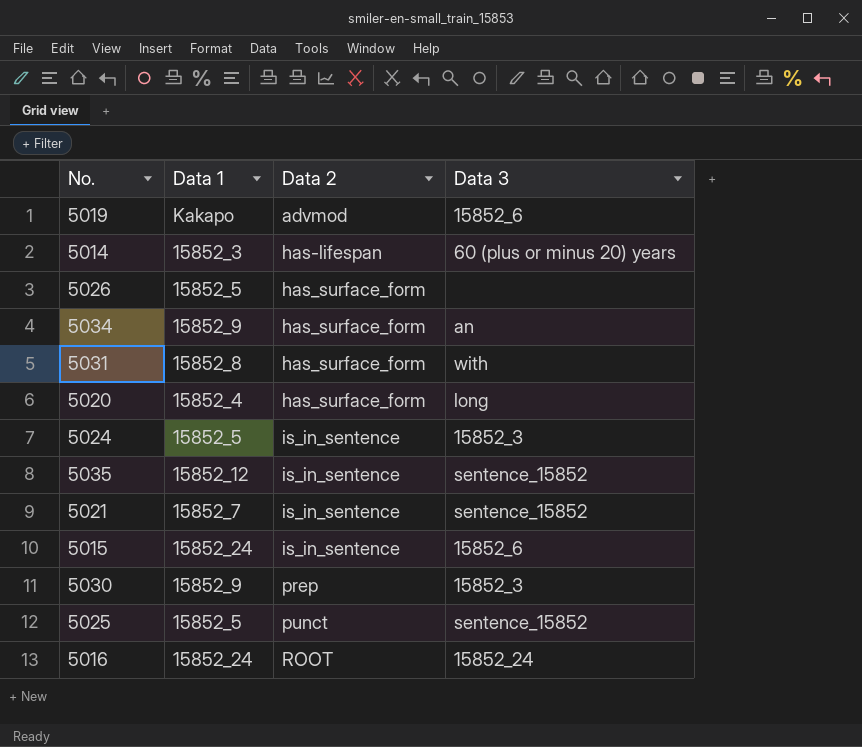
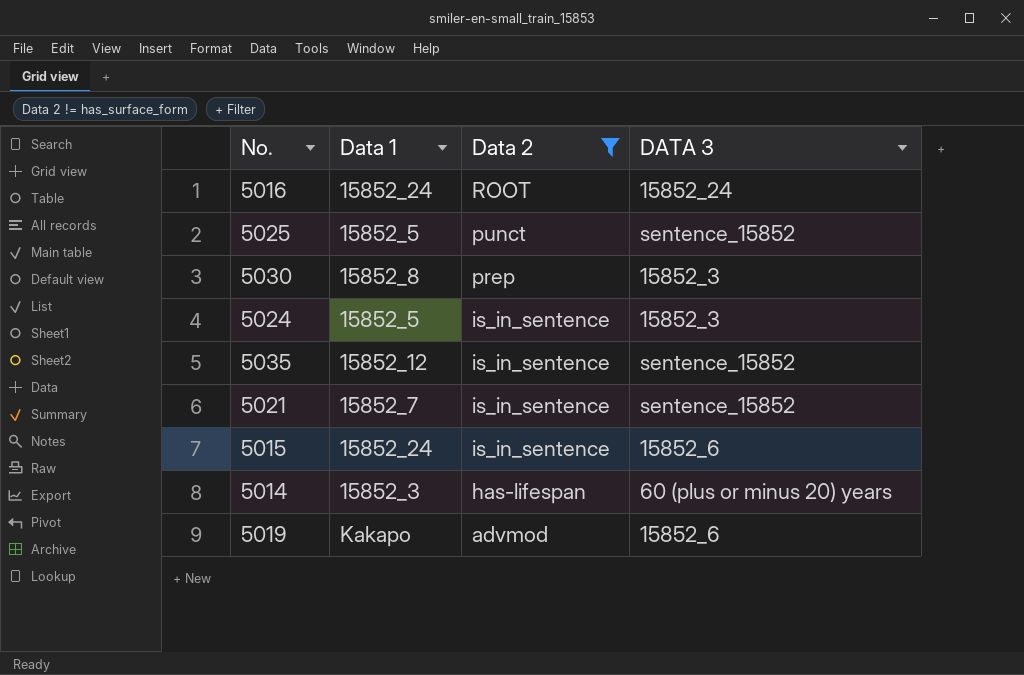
filter: none -> Data 2 != has_surface_form
row order: Data 2 ascending -> Data 2 descending
column name: Data 3 -> DATA 3
5030 | Data 1: 15852_9 -> 15852_8

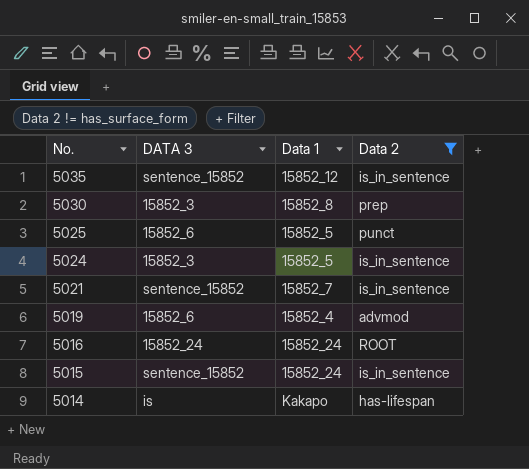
row order: Data 2 descending -> No. descending
column DATA 3 | position: 4 -> 2
5025 | DATA 3: sentence_15852 -> 15852_6
5019 | Data 1: Kakapo -> 15852_4
5015 | DATA 3: 15852_6 -> sentence_15852
5014 | DATA 3: 60 (plus or minus 20) years -> is
5014 | Data 1: 15852_3 -> Kakapo

